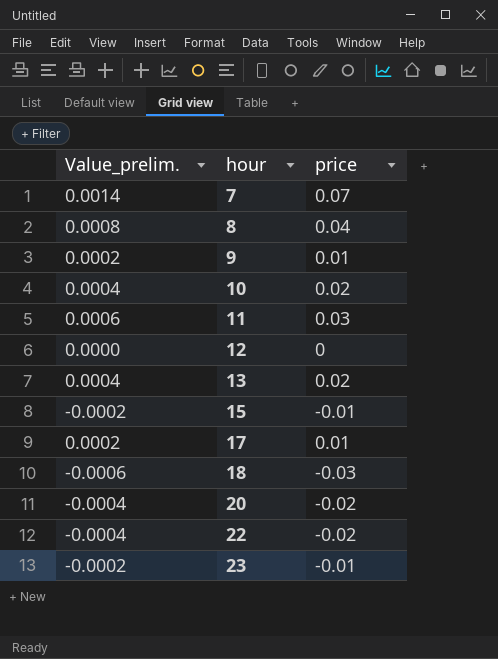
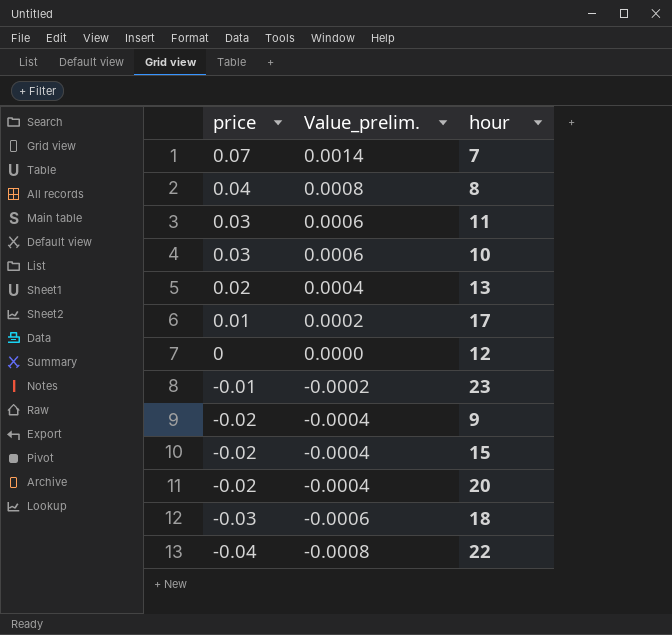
row order: hour ascending -> price descending
column price | position: 3 -> 1
10 | price: 0.02 -> 0.03
10 | Value_prelim.: 0.0004 -> 0.0006
9 | price: 0.01 -> -0.02
9 | Value_prelim.: 0.0002 -> -0.0004
15 | price: -0.01 -> -0.02
15 | Value_prelim.: -0.0002 -> -0.0004
22 | price: -0.02 -> -0.04
22 | Value_prelim.: -0.0004 -> -0.0008

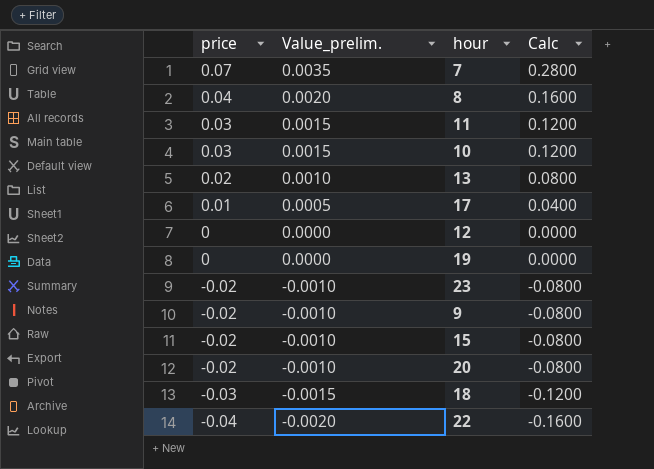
column Value_prelim. | formula: [price] * 0.02 -> [price] * 0.05
column Calc | formula: none -> [price] * 4
row 19: none -> 0 | 0.0000 | 0.0000
23 | price: -0.01 -> -0.02

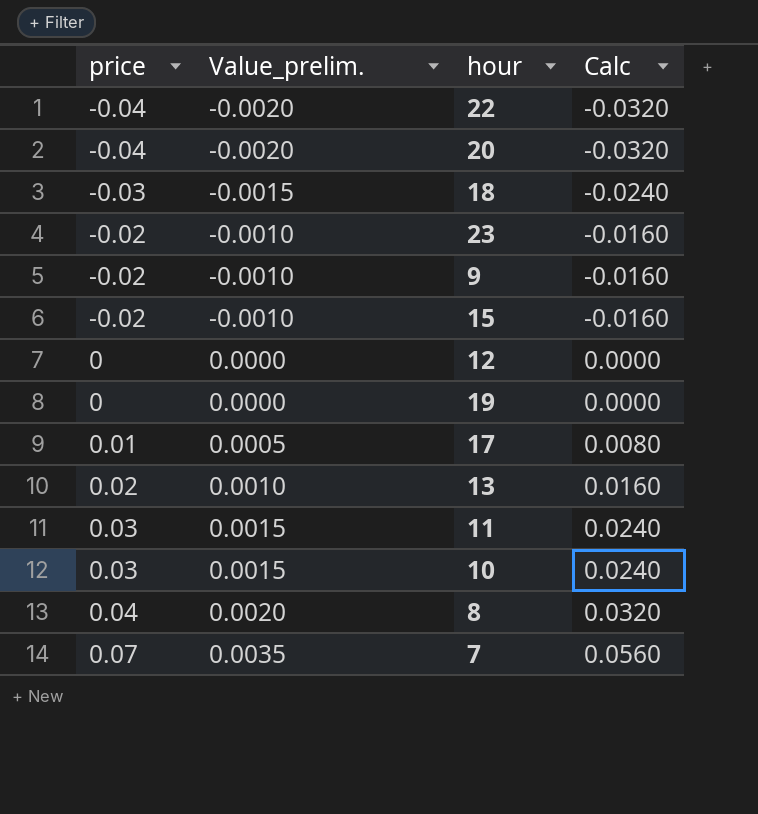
row order: price descending -> price ascending
column Calc | formula: [price] * 4 -> [price] * 0.8
20 | price: -0.02 -> -0.04
20 | Value_prelim.: -0.0010 -> -0.0020

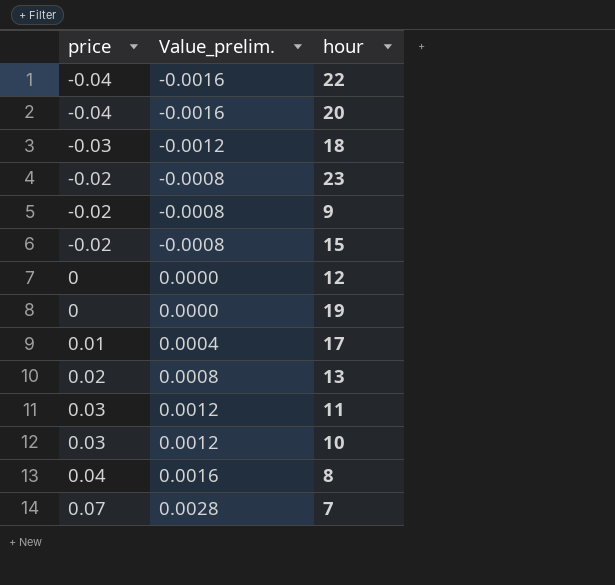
column Calc | formula: [price] * 0.8 -> none
column Value_prelim. | formula: [price] * 0.05 -> [price] * 0.04

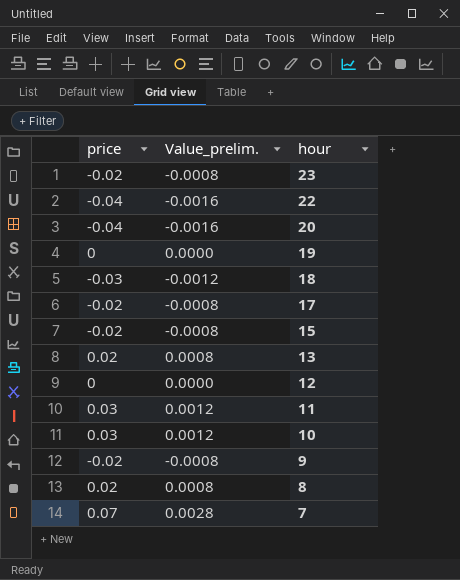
row order: price ascending -> hour descending
17 | price: 0.01 -> -0.02
17 | Value_prelim.: 0.0004 -> -0.0008
8 | price: 0.04 -> 0.02
8 | Value_prelim.: 0.0016 -> 0.0008

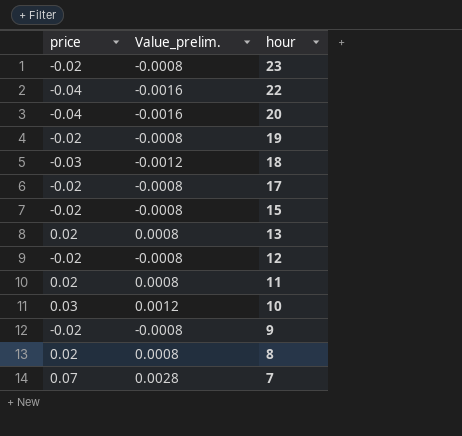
19 | price: 0 -> -0.02
19 | Value_prelim.: 0.0000 -> -0.0008
12 | price: 0 -> -0.02
12 | Value_prelim.: 0.0000 -> -0.0008
11 | price: 0.03 -> 0.02
11 | Value_prelim.: 0.0012 -> 0.0008

